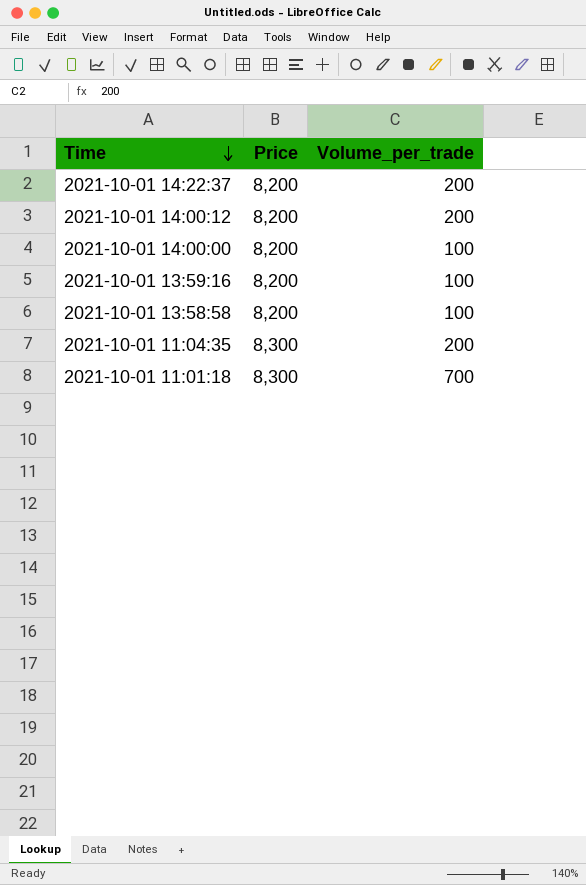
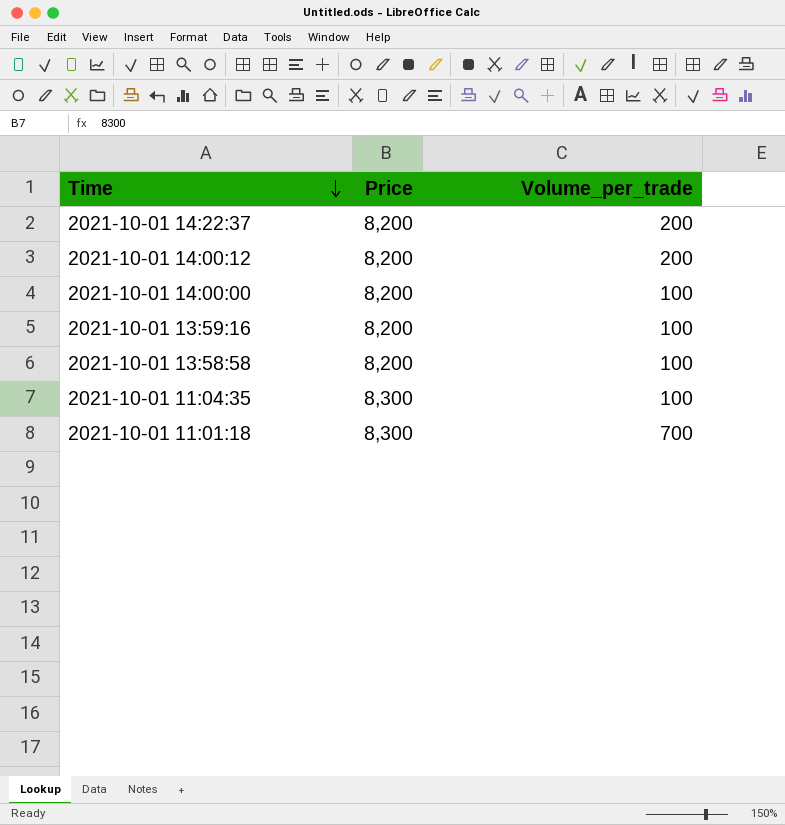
2021-10-01 11:04:35 | Volume_per_trade: 200 -> 100

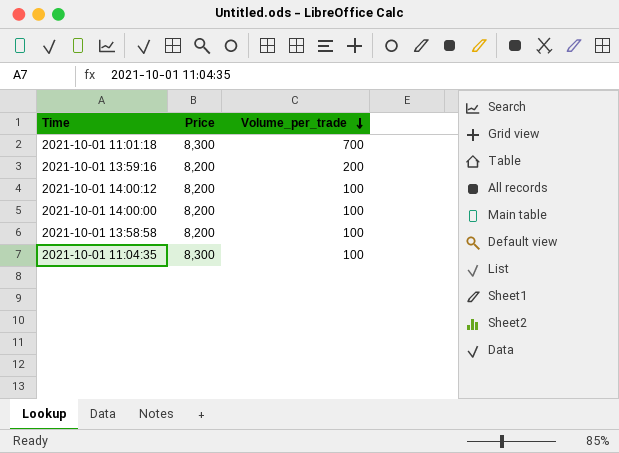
row order: Time descending -> Volume_per_trade descending
row 2021-10-01 14:22:37: 8,200 | 200 -> none
2021-10-01 13:59:16 | Volume_per_trade: 100 -> 200
2021-10-01 14:00:12 | Volume_per_trade: 200 -> 100

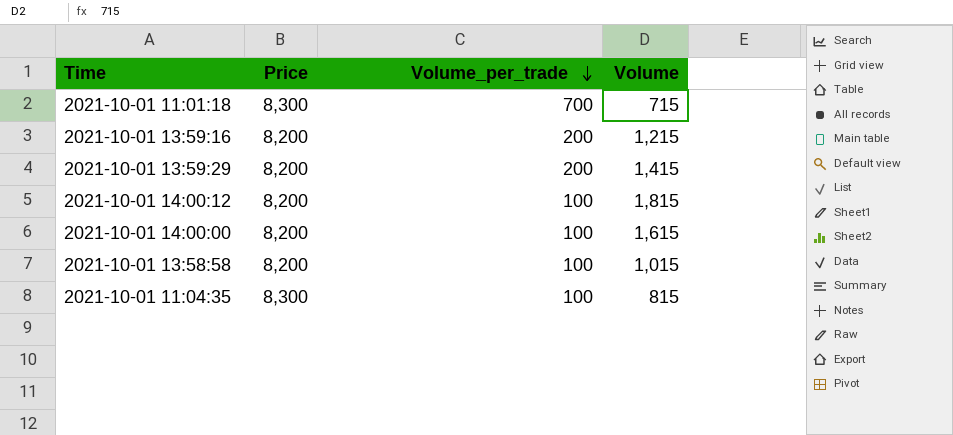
column Volume | position: none -> 4
row 2021-10-01 13:59:29: none -> 8,200 | 200 | 1,415

